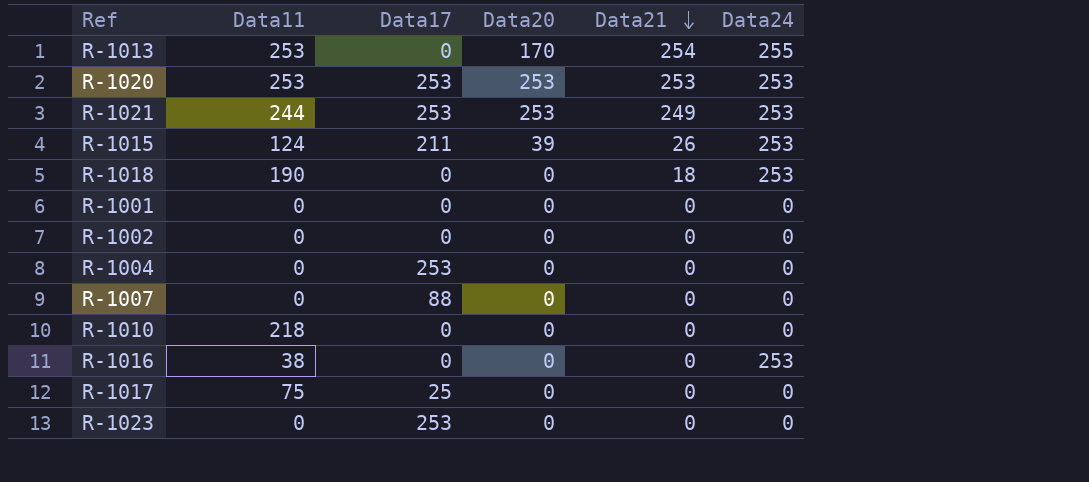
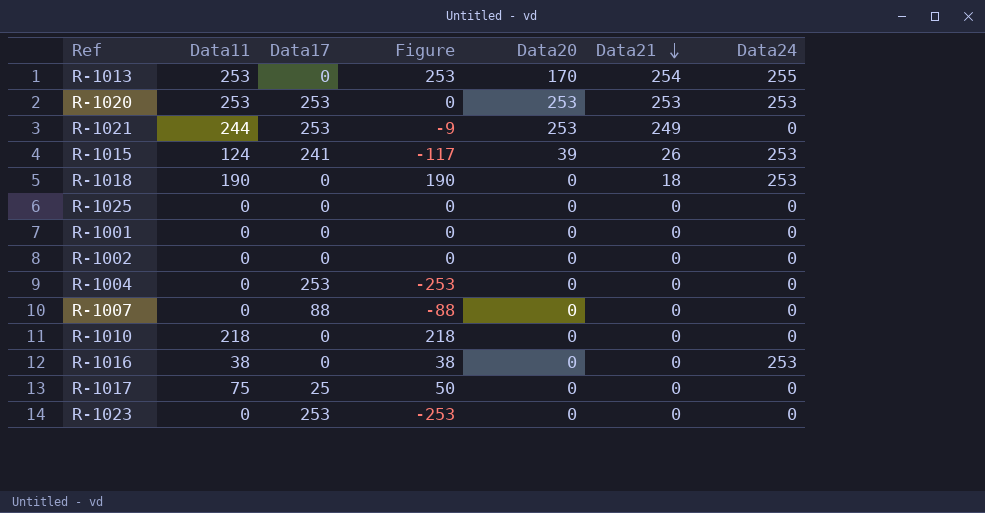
column Figure | formula: none -> [Data11] - [Data17]
R-1021 | Data24: 253 -> 0
R-1015 | Data17: 211 -> 241
row R-1025: none -> 0 | 0 | 0 | 0 | 0 | 0

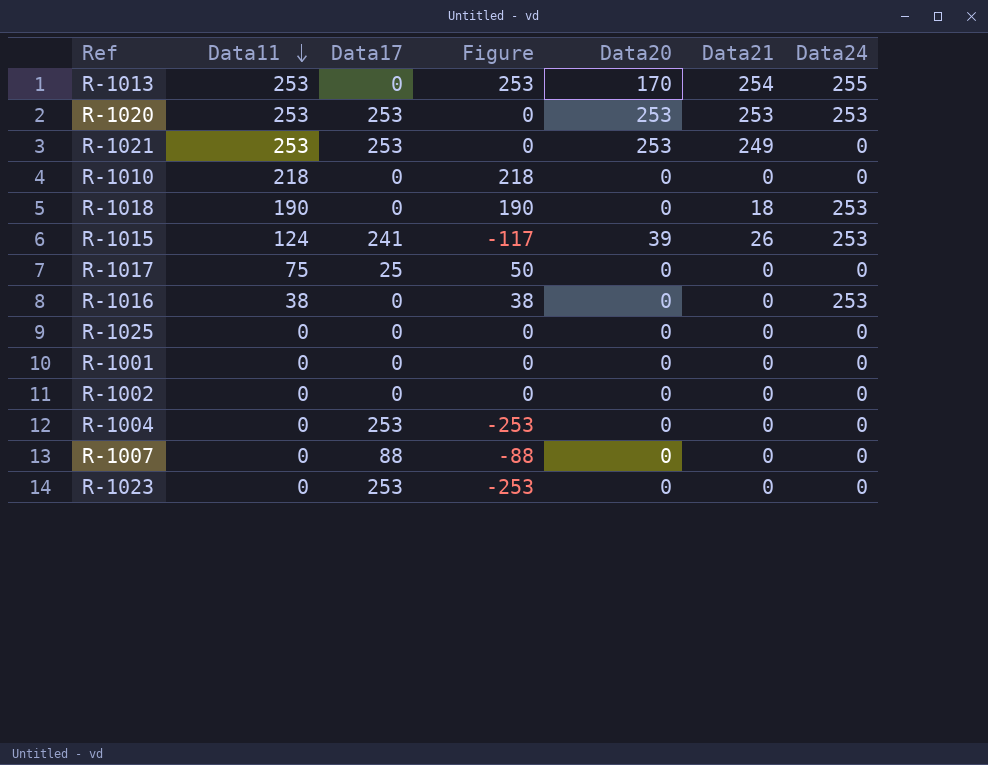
row order: Data21 descending -> Data11 descending
R-1021 | Data11: 244 -> 253
R-1021 | Figure: -9 -> 0

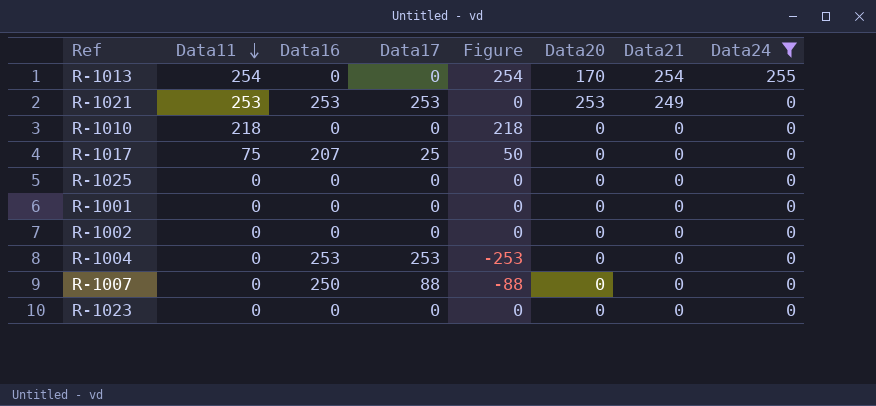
filter: none -> Data24 != 253
column Data16 | position: none -> 3
R-1013 | Data11: 253 -> 254
R-1013 | Figure: 253 -> 254
R-1023 | Data17: 253 -> 0
R-1023 | Figure: -253 -> 0

